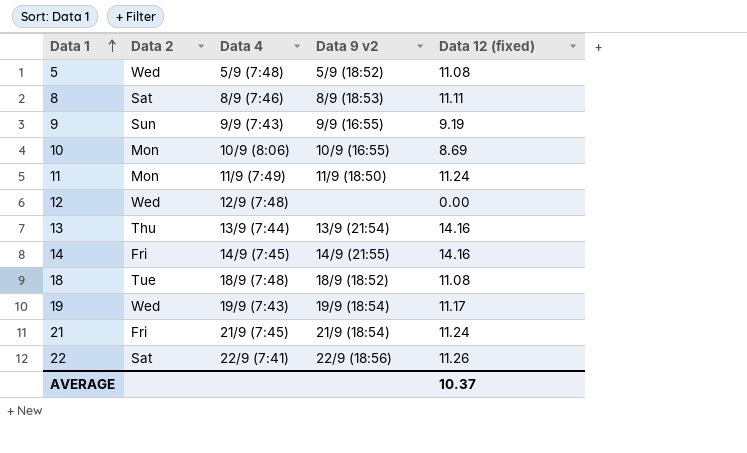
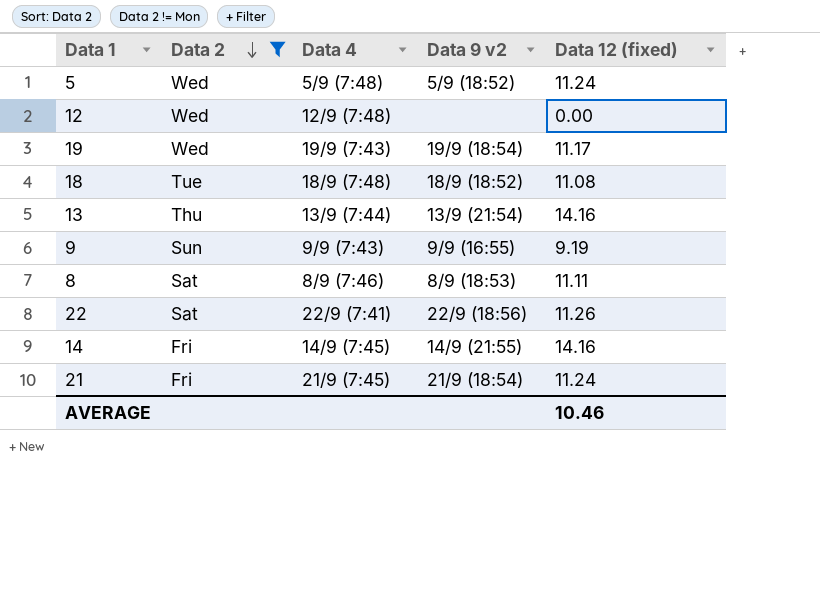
filter: none -> Data 2 != Mon
row order: Data 1 ascending -> Data 2 descending
5 | Data 12 (fixed): 11.08 -> 11.24
AVERAGE | Data 12 (fixed): 10.37 -> 10.46

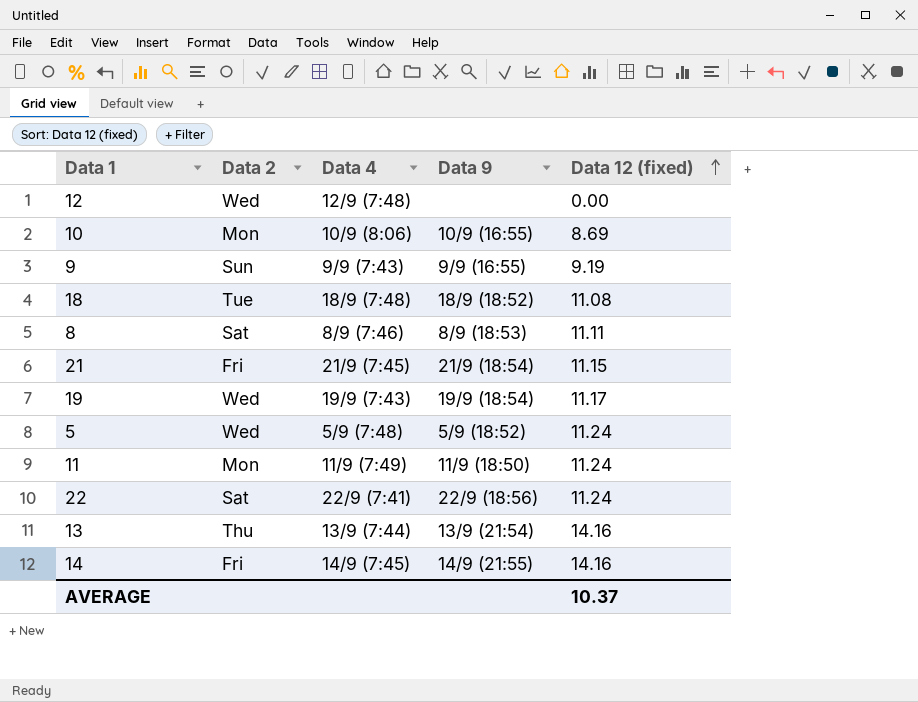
filter: Data 2 != Mon -> none
row order: Data 2 descending -> Data 12 (fixed) ascending
column name: Data 9 v2 -> Data 9
21 | Data 12 (fixed): 11.24 -> 11.15
22 | Data 12 (fixed): 11.26 -> 11.24
AVERAGE | Data 12 (fixed): 10.46 -> 10.37

